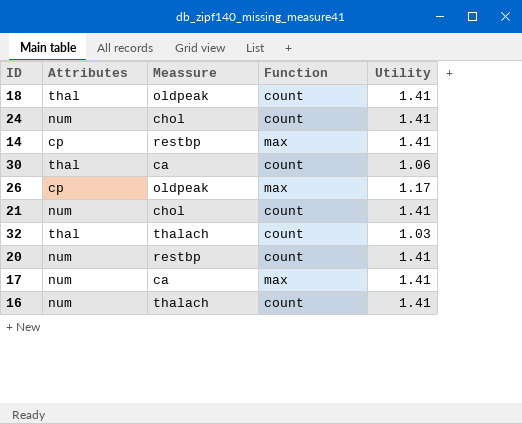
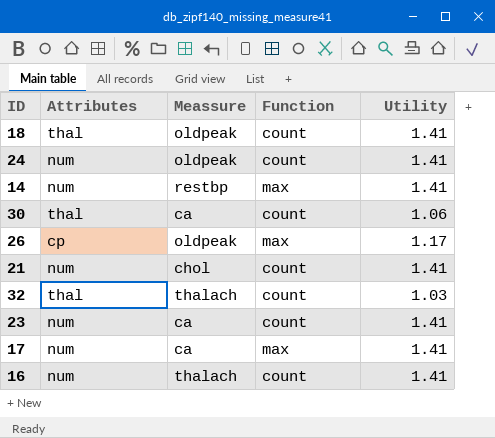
row 20: num | restbp | count | 1.41 -> none
24 | Meassure: chol -> oldpeak
14 | Attributes: cp -> num
row 23: none -> num | ca | count | 1.41

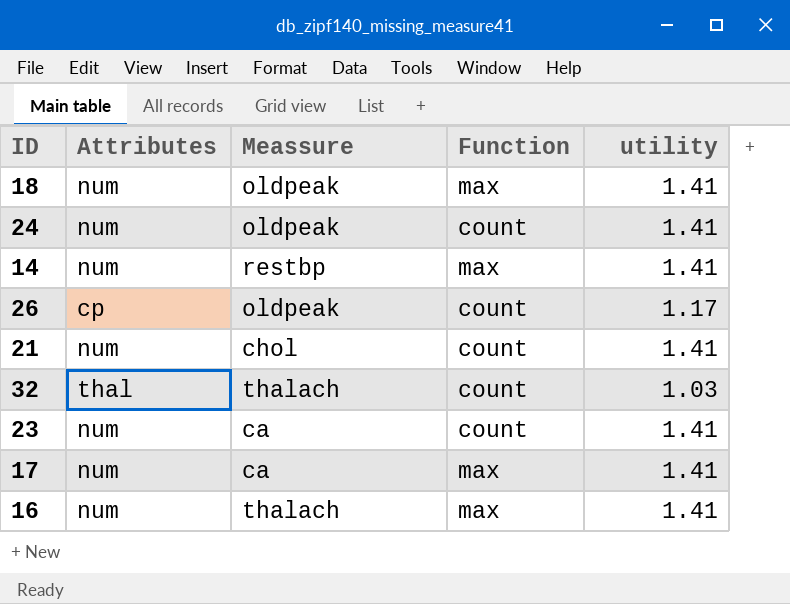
column name: Utility -> utility
row 30: thal | ca | count | 1.06 -> none
18 | Attributes: thal -> num
18 | Function: count -> max
26 | Function: max -> count
16 | Function: count -> max

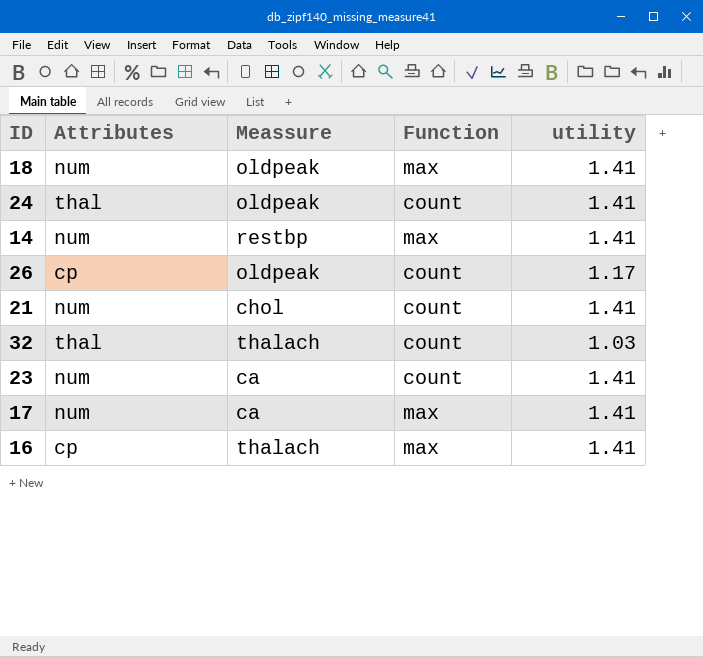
24 | Attributes: num -> thal
16 | Attributes: num -> cp

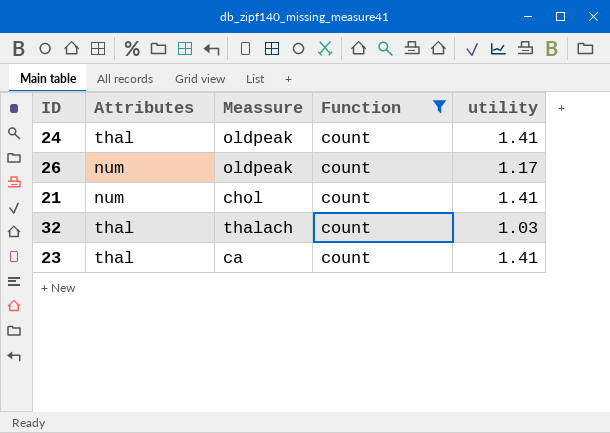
filter: none -> Function = count
26 | Attributes: cp -> num
23 | Attributes: num -> thal

